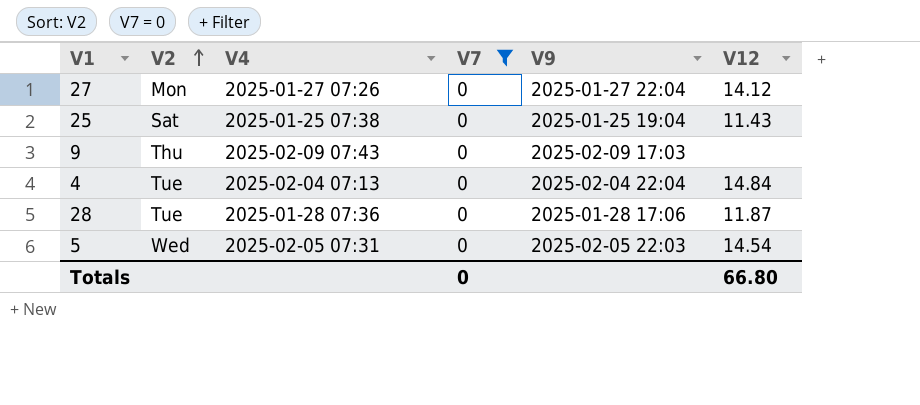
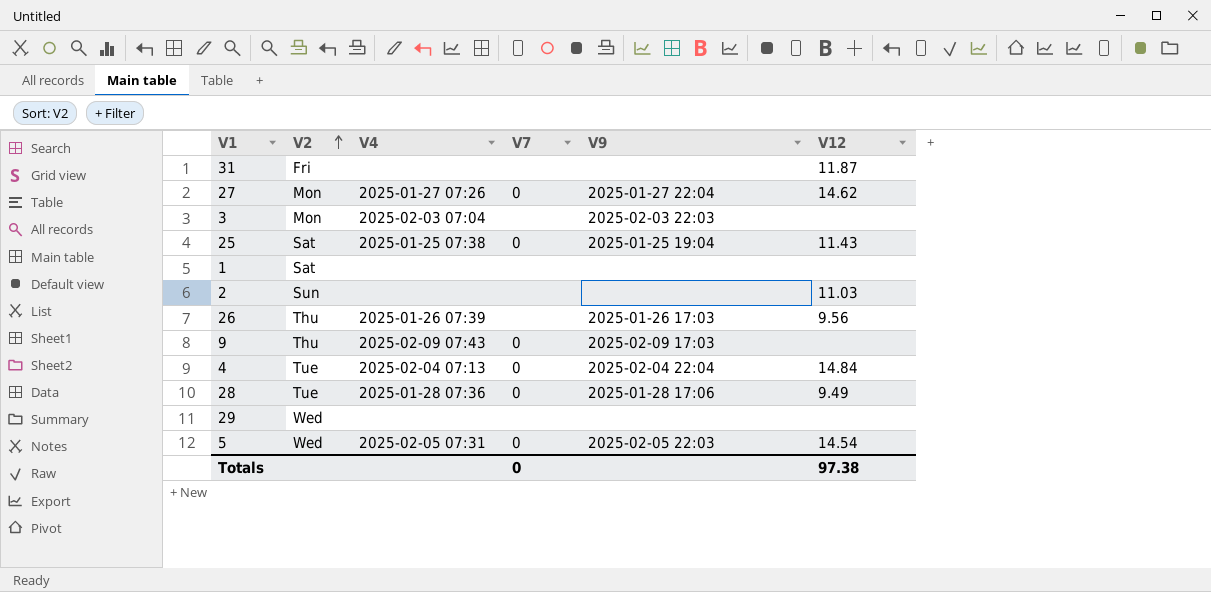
filter: V7 = 0 -> none
27 | V12: 14.12 -> 14.62
28 | V12: 11.87 -> 9.49
Totals | V12: 66.80 -> 97.38

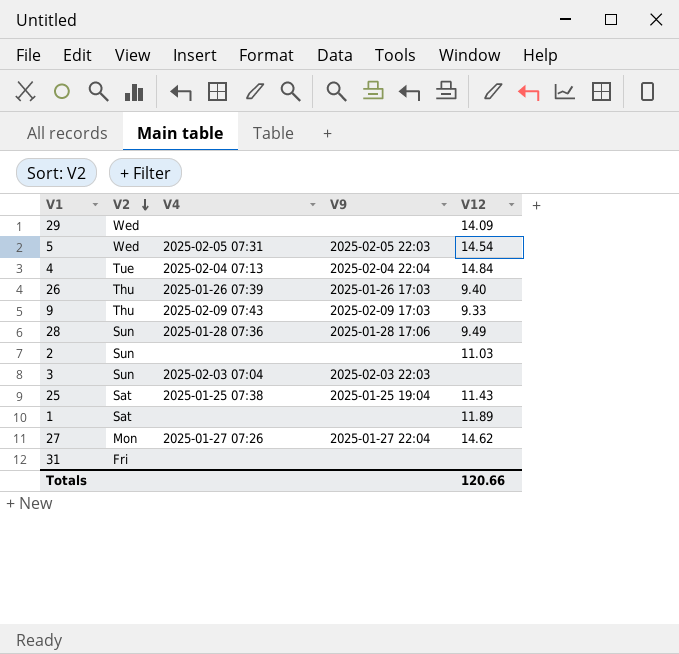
row order: V2 ascending -> V2 descending
column V7 | position: 4 -> none
29 | V12: none -> 14.09
26 | V12: 9.56 -> 9.40
9 | V12: none -> 9.33
28 | V2: Tue -> Sun
3 | V2: Mon -> Sun
1 | V12: none -> 11.89
31 | V12: 11.87 -> none
Totals | V12: 97.38 -> 120.66

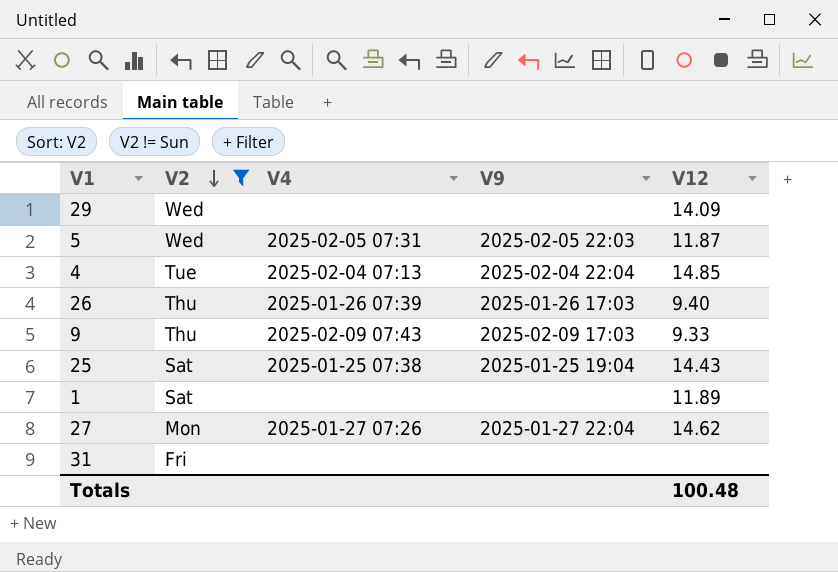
filter: none -> V2 != Sun
5 | V12: 14.54 -> 11.87
4 | V12: 14.84 -> 14.85
25 | V12: 11.43 -> 14.43
Totals | V12: 120.66 -> 100.48

